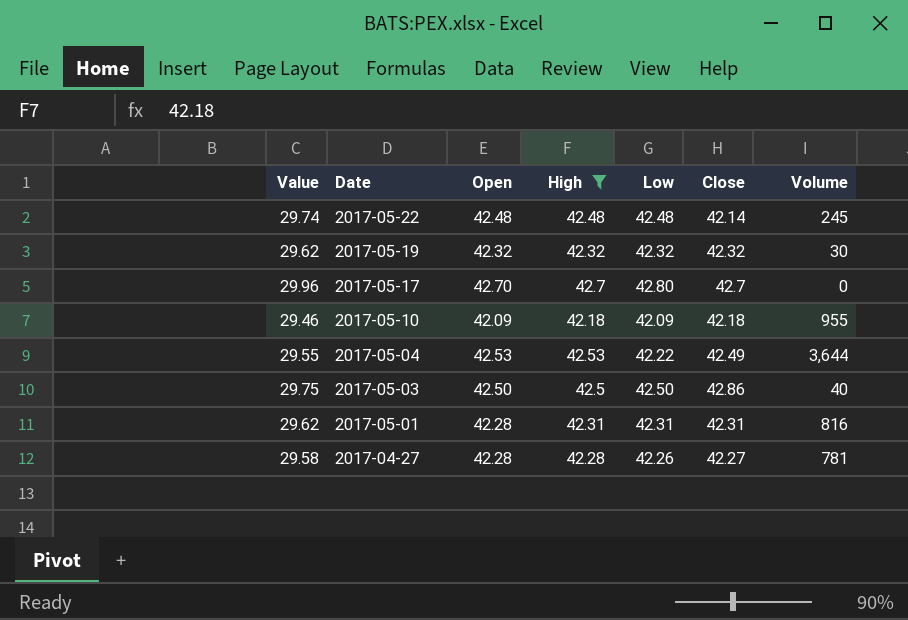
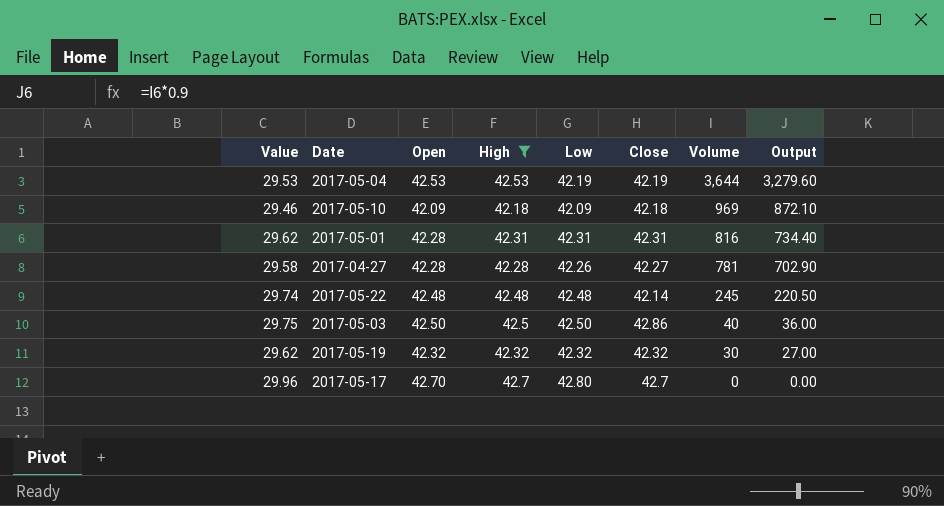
row order: Date descending -> Volume descending
column Output | formula: none -> [Volume] * 0.9
2017-05-04 | Value: 29.55 -> 29.53
2017-05-04 | Low: 42.22 -> 42.19
2017-05-04 | Close: 42.49 -> 42.19
2017-05-10 | Volume: 955 -> 969

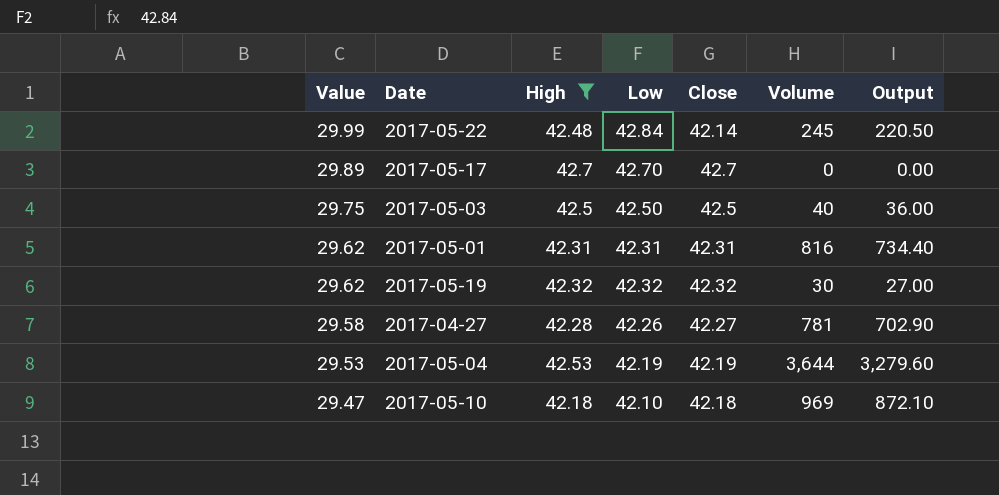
row order: Volume descending -> Value descending
column Open | position: 3 -> none
2017-05-22 | Value: 29.74 -> 29.99
2017-05-22 | Low: 42.48 -> 42.84
2017-05-17 | Value: 29.96 -> 29.89
2017-05-17 | Low: 42.80 -> 42.70
2017-05-03 | Close: 42.86 -> 42.5
2017-05-10 | Value: 29.46 -> 29.47
2017-05-10 | Low: 42.09 -> 42.10

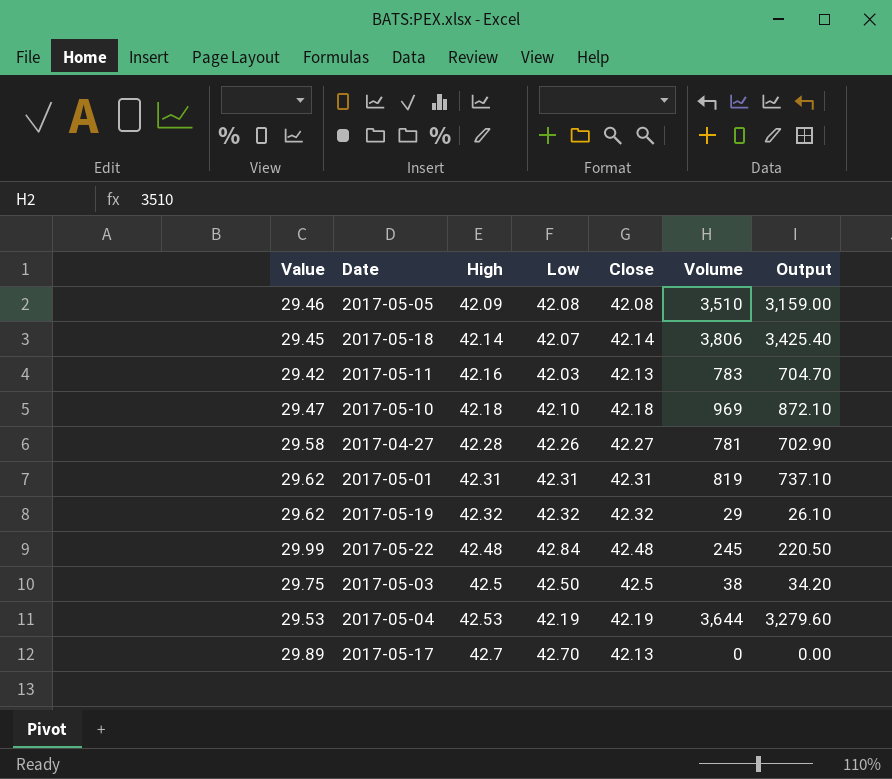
filter: High >= 42.18 -> none
row order: Value descending -> High ascending
2017-05-01 | Volume: 816 -> 819
2017-05-01 | Output: 734.40 -> 737.10
2017-05-19 | Volume: 30 -> 29
2017-05-19 | Output: 27.00 -> 26.10
2017-05-22 | Close: 42.14 -> 42.48
2017-05-03 | Volume: 40 -> 38
2017-05-03 | Output: 36.00 -> 34.20
2017-05-17 | Close: 42.7 -> 42.13

